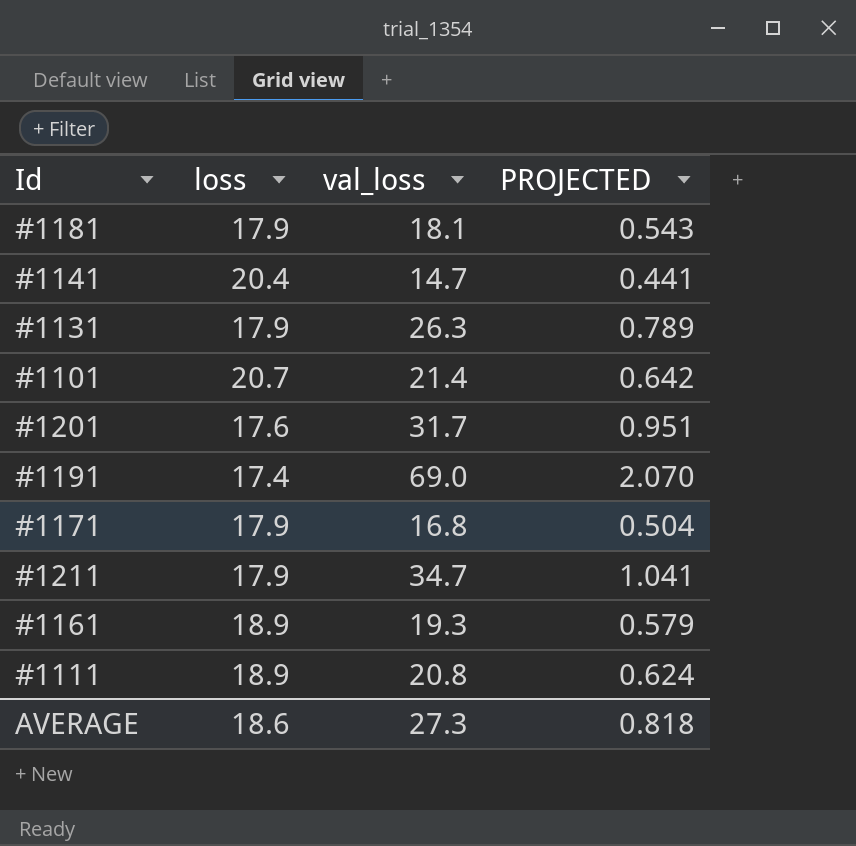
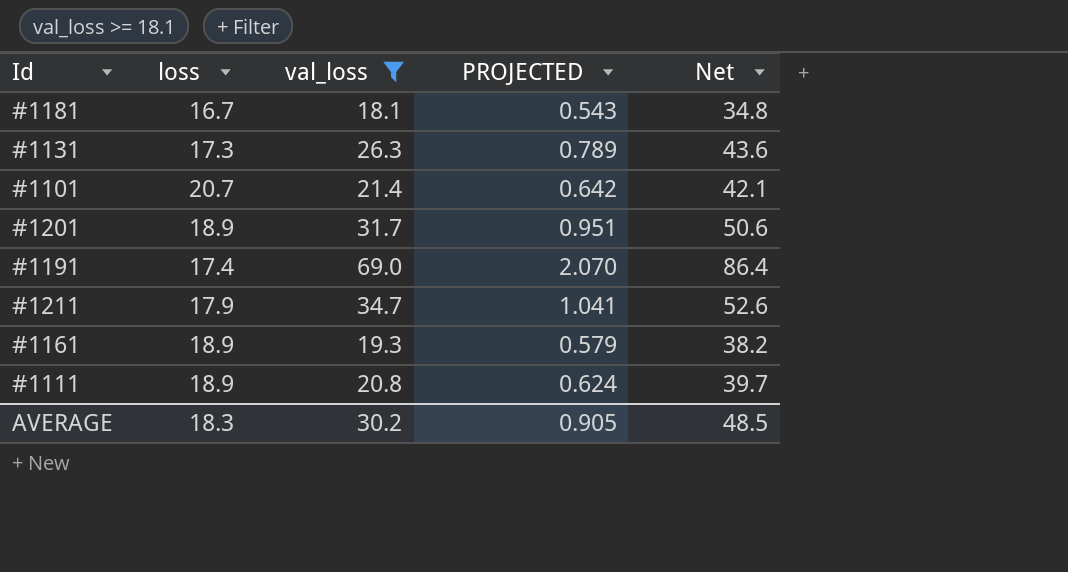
filter: none -> val_loss >= 18.1
column Net | formula: none -> [loss] + [val_loss]
#1181 | loss: 17.9 -> 16.7
#1131 | loss: 17.9 -> 17.3
#1201 | loss: 17.6 -> 18.9
AVERAGE | loss: 18.6 -> 18.3
AVERAGE | val_loss: 27.3 -> 30.2
AVERAGE | PROJECTED: 0.818 -> 0.905

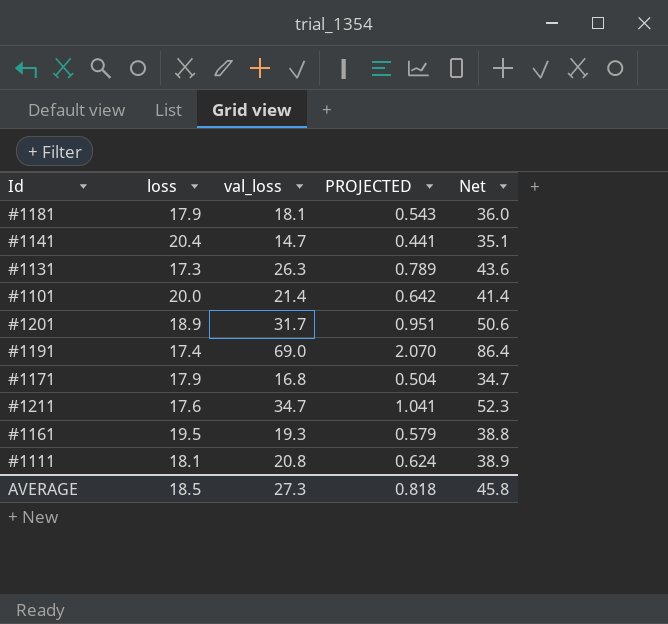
filter: val_loss >= 18.1 -> none
#1181 | loss: 16.7 -> 17.9
#1181 | Net: 34.8 -> 36.0
#1101 | loss: 20.7 -> 20.0
#1101 | Net: 42.1 -> 41.4
#1211 | loss: 17.9 -> 17.6
#1211 | Net: 52.6 -> 52.3
#1161 | loss: 18.9 -> 19.5
#1161 | Net: 38.2 -> 38.8
#1111 | loss: 18.9 -> 18.1
#1111 | Net: 39.7 -> 38.9
AVERAGE | loss: 18.3 -> 18.5
AVERAGE | val_loss: 30.2 -> 27.3
AVERAGE | PROJECTED: 0.905 -> 0.818
AVERAGE | Net: 48.5 -> 45.8

